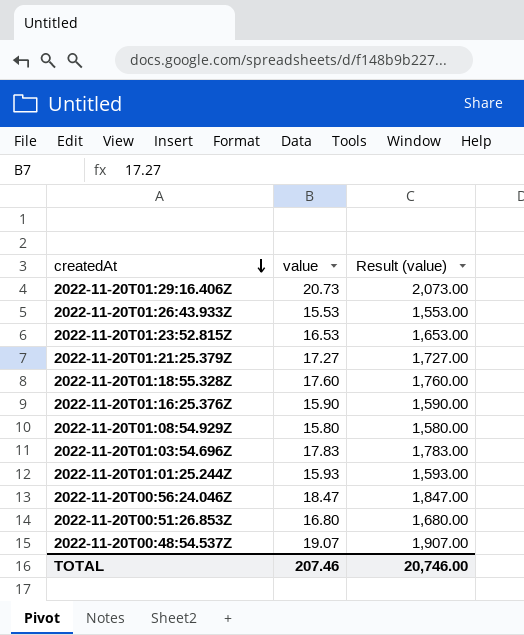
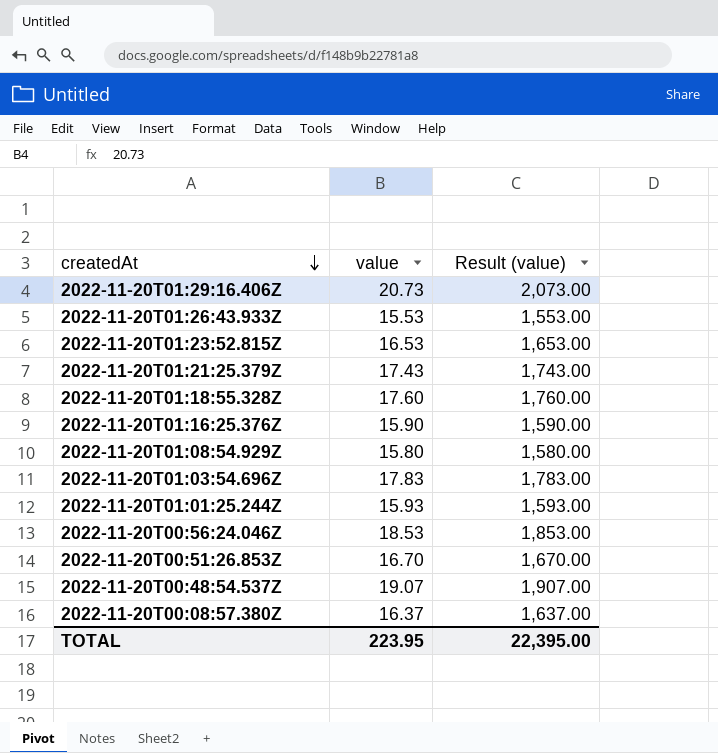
2022-11-20T01:21:25.379Z | value: 17.27 -> 17.43
2022-11-20T01:21:25.379Z | Result (value): 1,727.00 -> 1,743.00
2022-11-20T00:56:24.046Z | value: 18.47 -> 18.53
2022-11-20T00:56:24.046Z | Result (value): 1,847.00 -> 1,853.00
2022-11-20T00:51:26.853Z | value: 16.80 -> 16.70
2022-11-20T00:51:26.853Z | Result (value): 1,680.00 -> 1,670.00
row 2022-11-20T00:08:57.380Z: none -> 16.37 | 1,637.00
TOTAL | value: 207.46 -> 223.95
TOTAL | Result (value): 20,746.00 -> 22,395.00

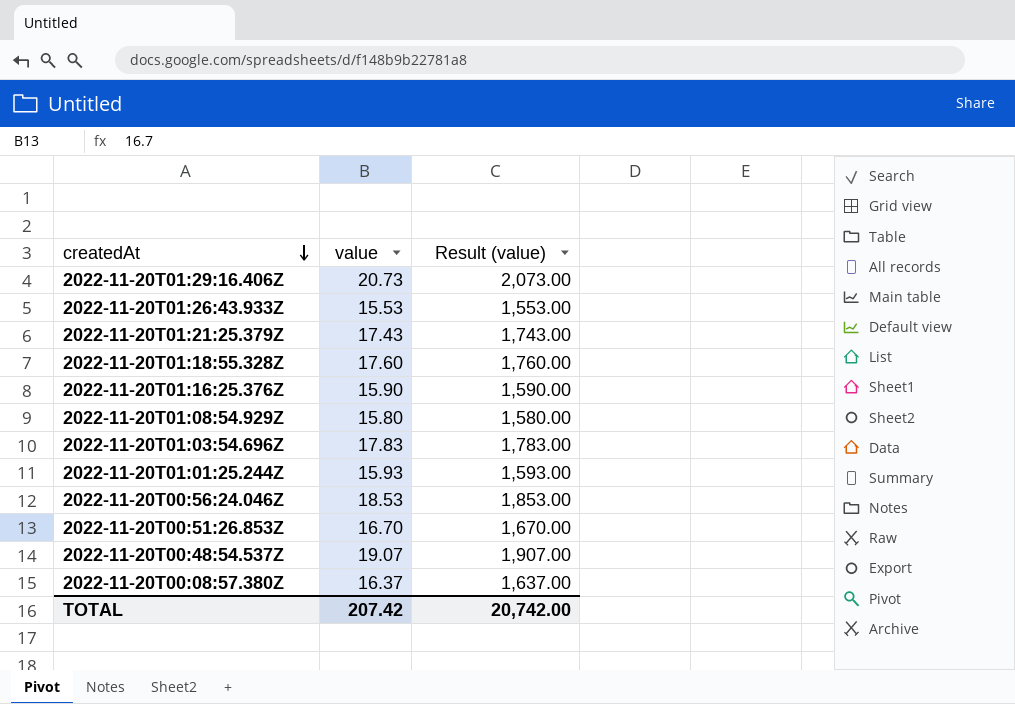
row 2022-11-20T01:23:52.815Z: 16.53 | 1,653.00 -> none
TOTAL | value: 223.95 -> 207.42
TOTAL | Result (value): 22,395.00 -> 20,742.00

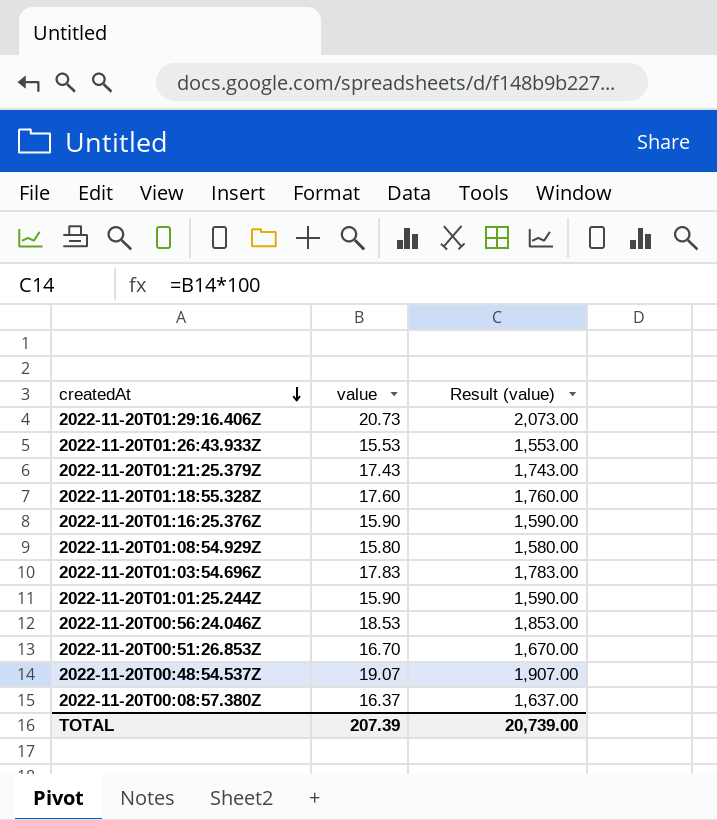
2022-11-20T01:01:25.244Z | value: 15.93 -> 15.90
2022-11-20T01:01:25.244Z | Result (value): 1,593.00 -> 1,590.00
TOTAL | value: 207.42 -> 207.39
TOTAL | Result (value): 20,742.00 -> 20,739.00

